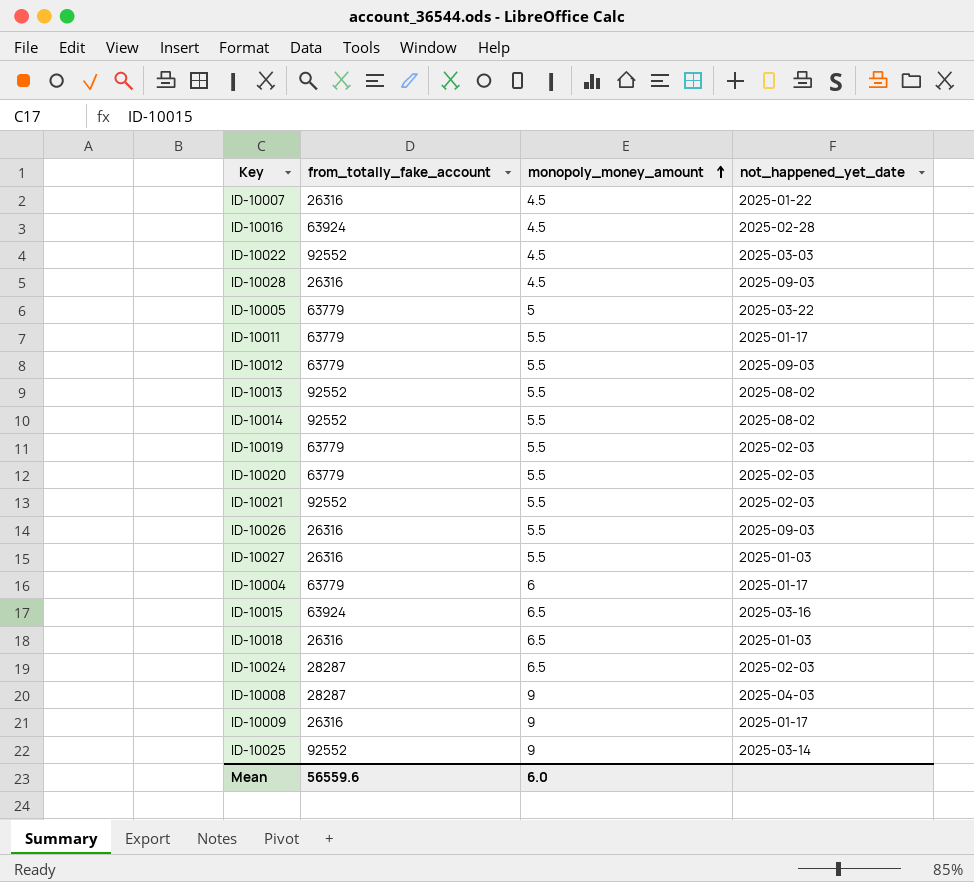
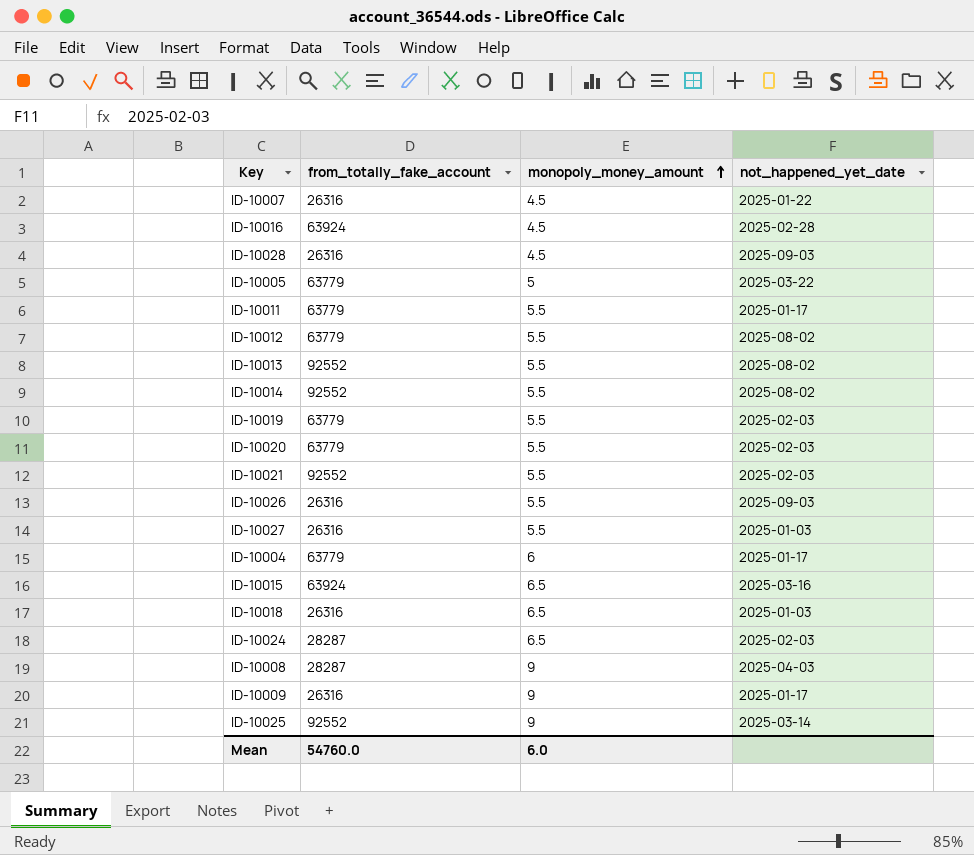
row ID-10022: 92552 | 4.5 | 2025-03-03 -> none
ID-10012 | not_happened_yet_date: 2025-09-03 -> 2025-08-02
Mean | from_totally_fake_account: 56559.6 -> 54760.0

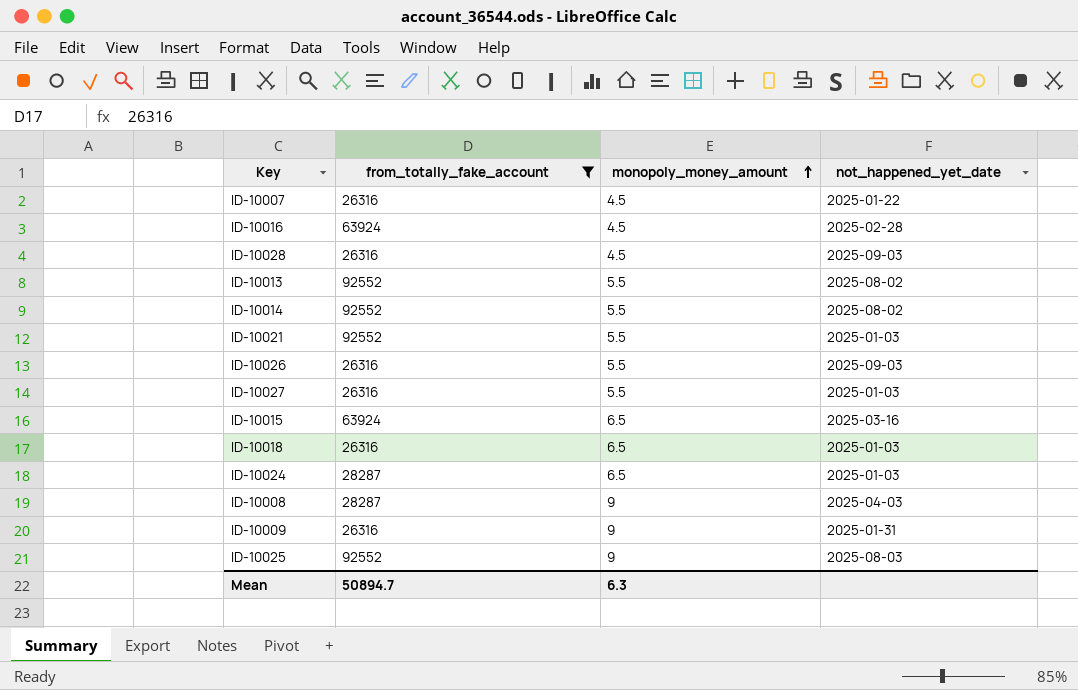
filter: none -> from_totally_fake_account != 63779
ID-10021 | not_happened_yet_date: 2025-02-03 -> 2025-01-03
ID-10024 | not_happened_yet_date: 2025-02-03 -> 2025-01-03
ID-10009 | not_happened_yet_date: 2025-01-17 -> 2025-01-31
ID-10025 | not_happened_yet_date: 2025-03-14 -> 2025-08-03
Mean | from_totally_fake_account: 54760.0 -> 50894.7
Mean | monopoly_money_amount: 6.0 -> 6.3

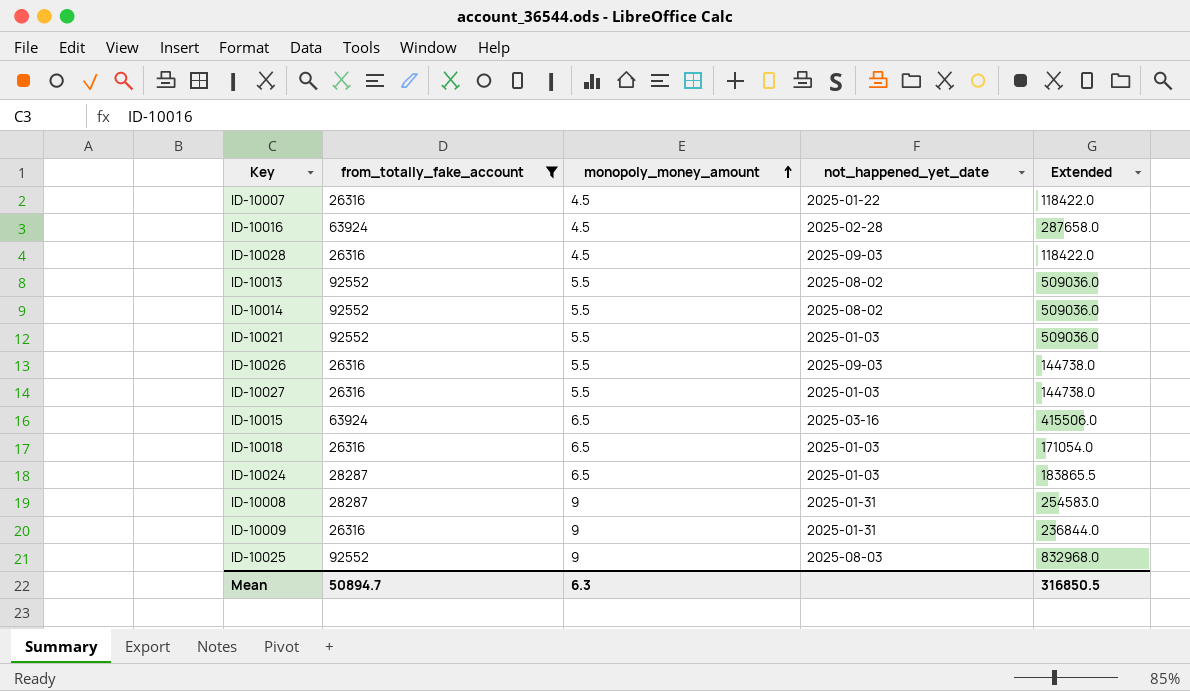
column Extended | formula: none -> [from_totally_fake_account] * [monopoly_money_amount]
ID-10008 | not_happened_yet_date: 2025-04-03 -> 2025-01-31

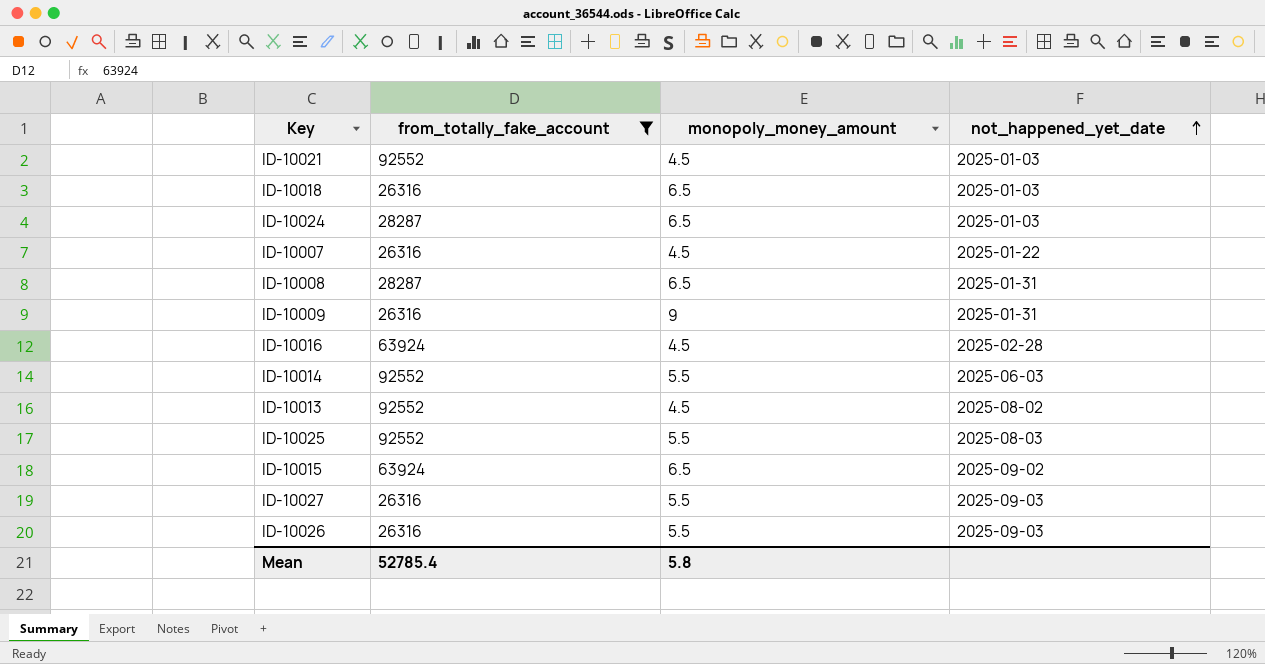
row order: monopoly_money_amount ascending -> not_happened_yet_date ascending
column Extended | formula: [from_totally_fake_account] * [monopoly_money_amount] -> none
row ID-10028: 26316 | 4.5 | 2025-09-03 | 118422.0 -> none
ID-10021 | monopoly_money_amount: 5.5 -> 4.5
ID-10008 | monopoly_money_amount: 9 -> 6.5
ID-10014 | not_happened_yet_date: 2025-08-02 -> 2025-06-03
ID-10013 | monopoly_money_amount: 5.5 -> 4.5
ID-10025 | monopoly_money_amount: 9 -> 5.5
ID-10015 | not_happened_yet_date: 2025-03-16 -> 2025-09-02
ID-10027 | not_happened_yet_date: 2025-01-03 -> 2025-09-03
Mean | from_totally_fake_account: 50894.7 -> 52785.4
Mean | monopoly_money_amount: 6.3 -> 5.8

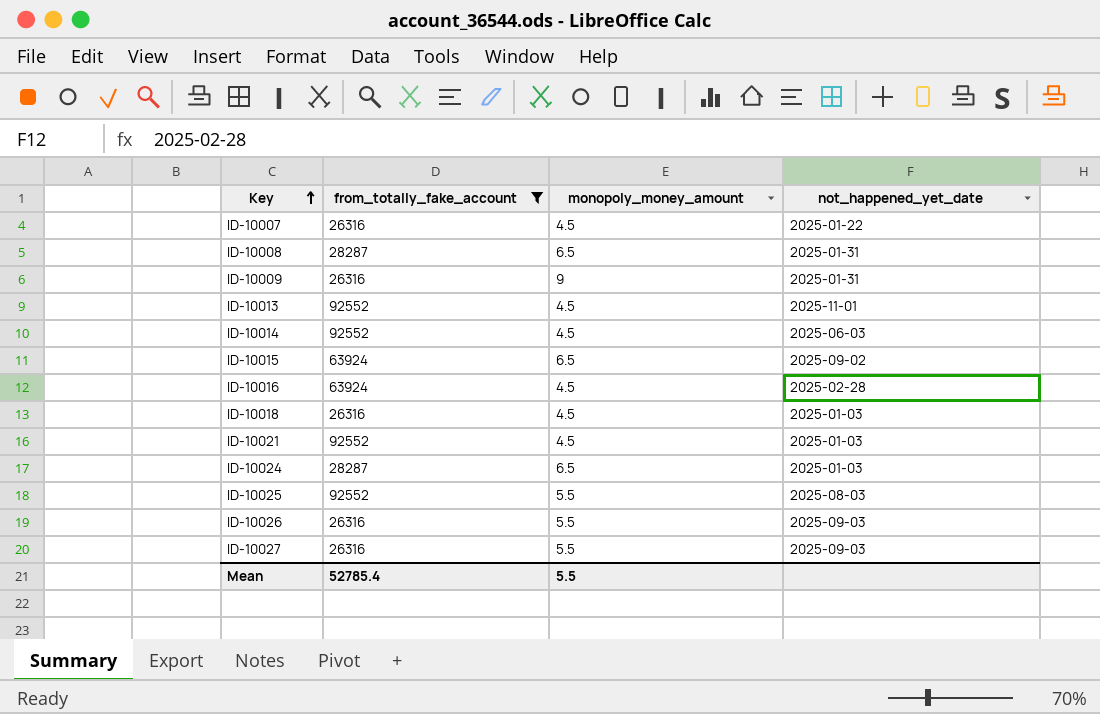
row order: not_happened_yet_date ascending -> Key ascending
ID-10013 | not_happened_yet_date: 2025-08-02 -> 2025-11-01
ID-10014 | monopoly_money_amount: 5.5 -> 4.5
ID-10018 | monopoly_money_amount: 6.5 -> 4.5
Mean | monopoly_money_amount: 5.8 -> 5.5

